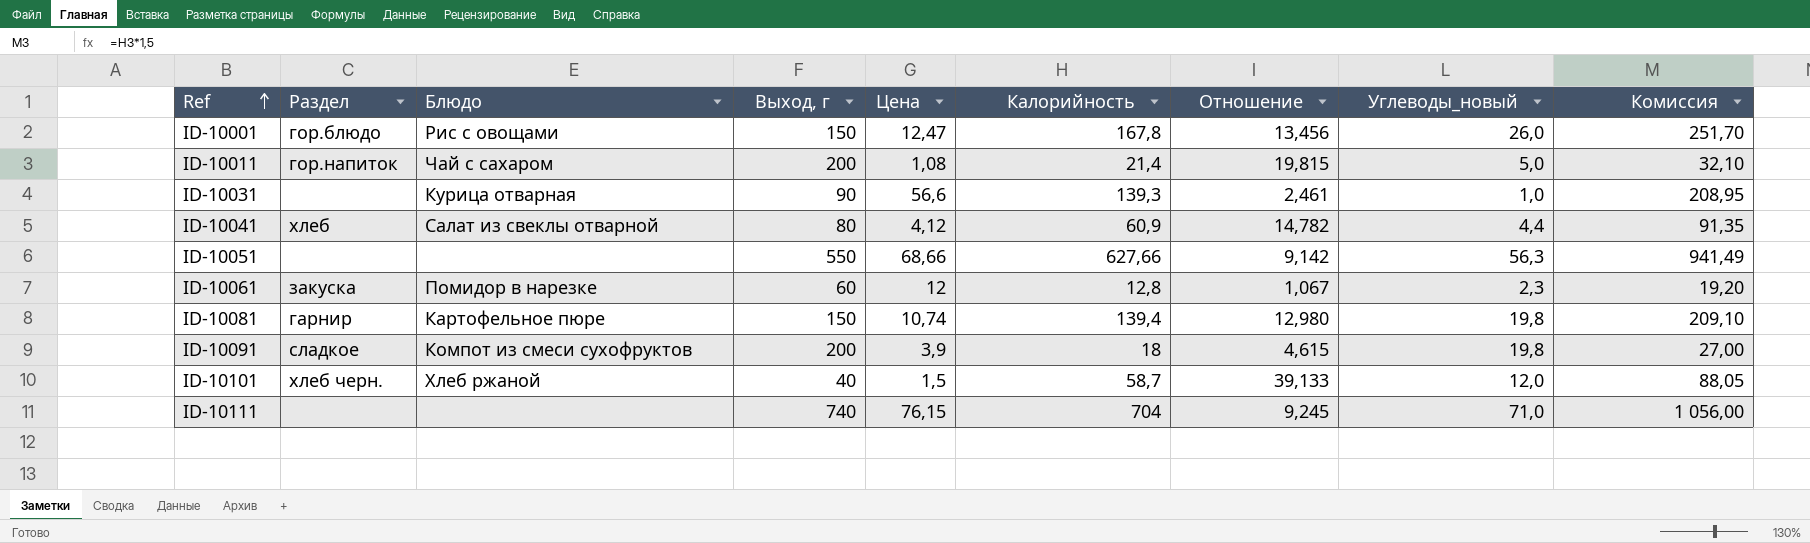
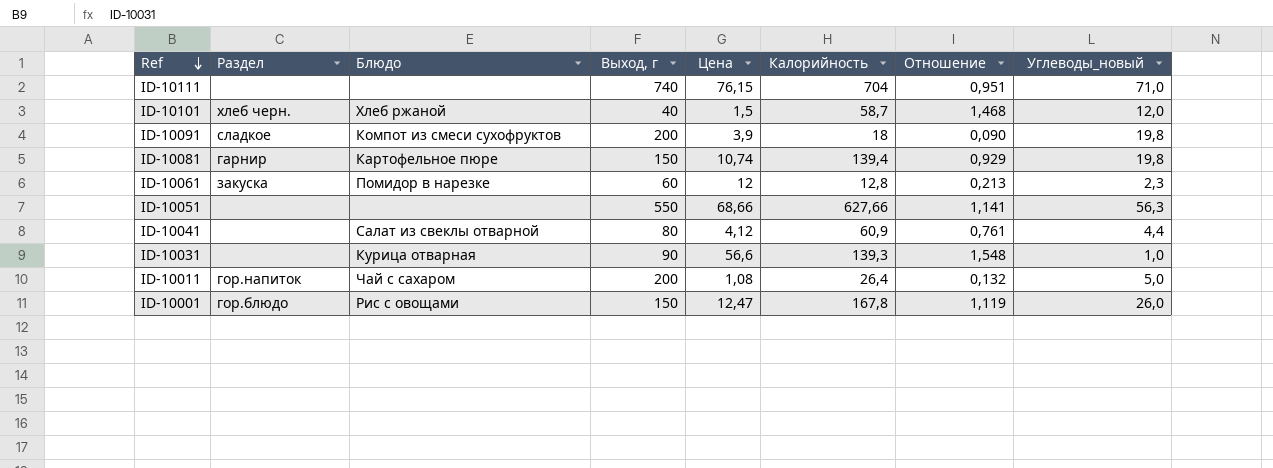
row order: Ref ascending -> Ref descending
column Комиссия | formula: [Калорийность] * 1,5 -> none
column Отношение | formula: [Калорийность] / [Цена] -> [Калорийность] / [Выход, г]
ID-10041 | Раздел: хлеб -> none
ID-10011 | Калорийность: 21,4 -> 26,4

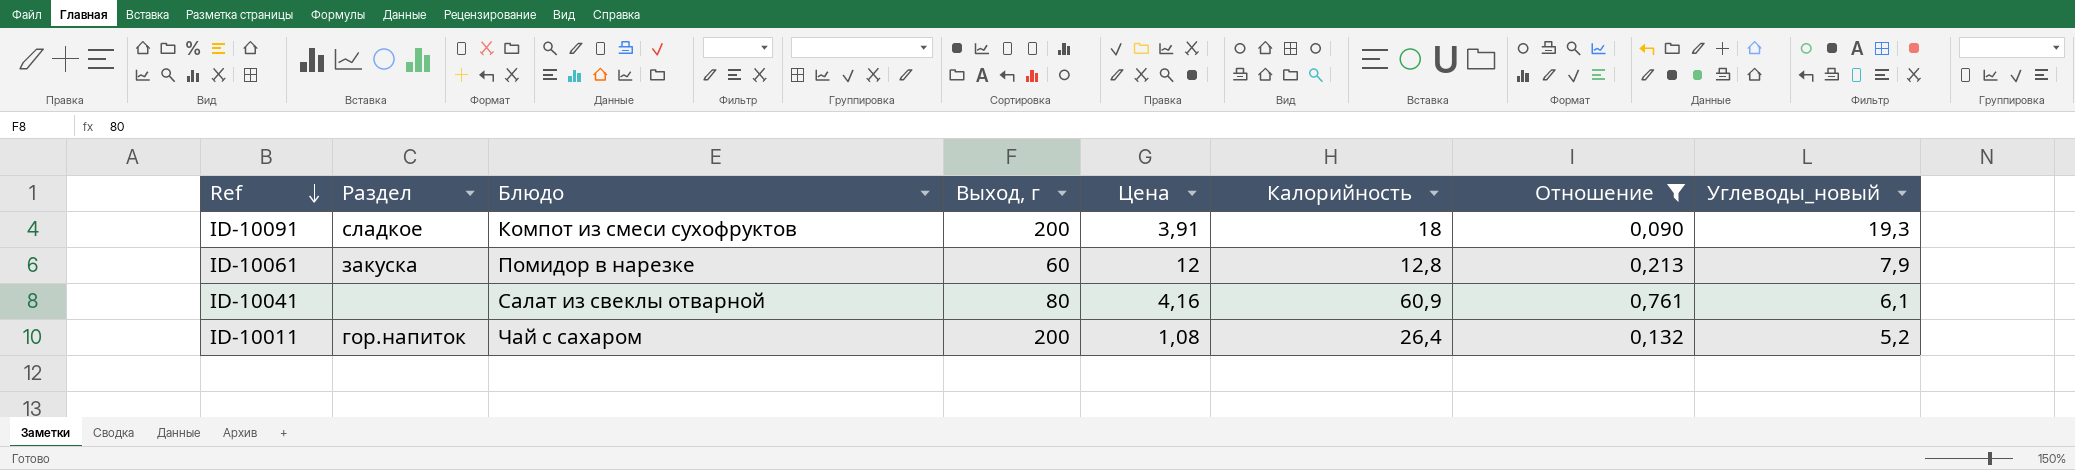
filter: none -> Отношение <= 0,761
ID-10091 | Цена: 3,9 -> 3,91
ID-10091 | Углеводы_новый: 19,8 -> 19,3
ID-10061 | Углеводы_новый: 2,3 -> 7,9
ID-10041 | Цена: 4,12 -> 4,16
ID-10041 | Углеводы_новый: 4,4 -> 6,1
ID-10011 | Углеводы_новый: 5,0 -> 5,2

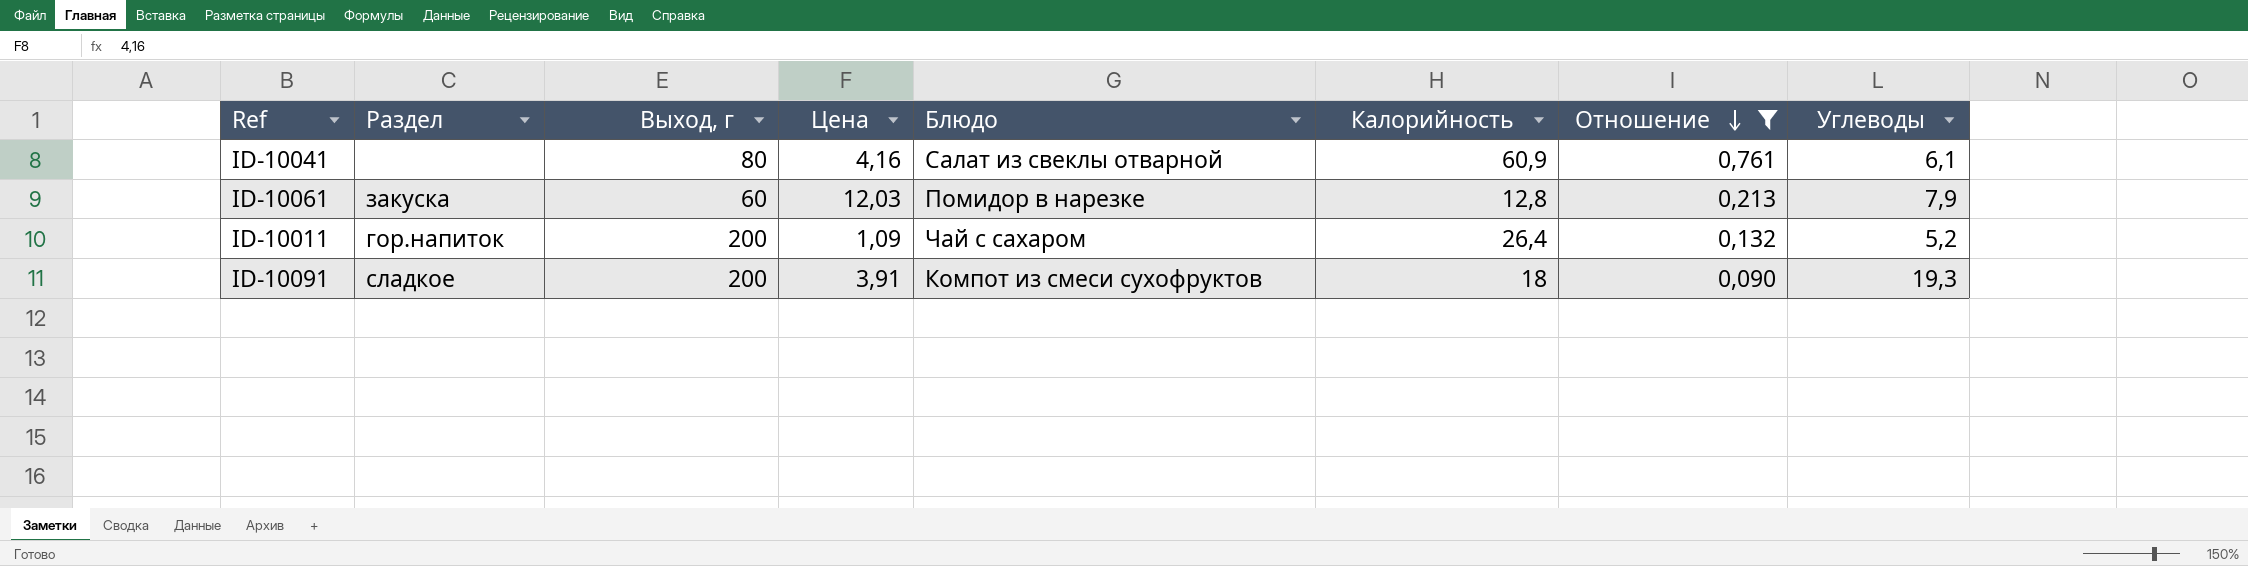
row order: Ref descending -> Отношение descending
column Блюдо | position: 3 -> 5
column name: Углеводы_новый -> Углеводы
ID-10061 | Цена: 12 -> 12,03
ID-10011 | Цена: 1,08 -> 1,09

